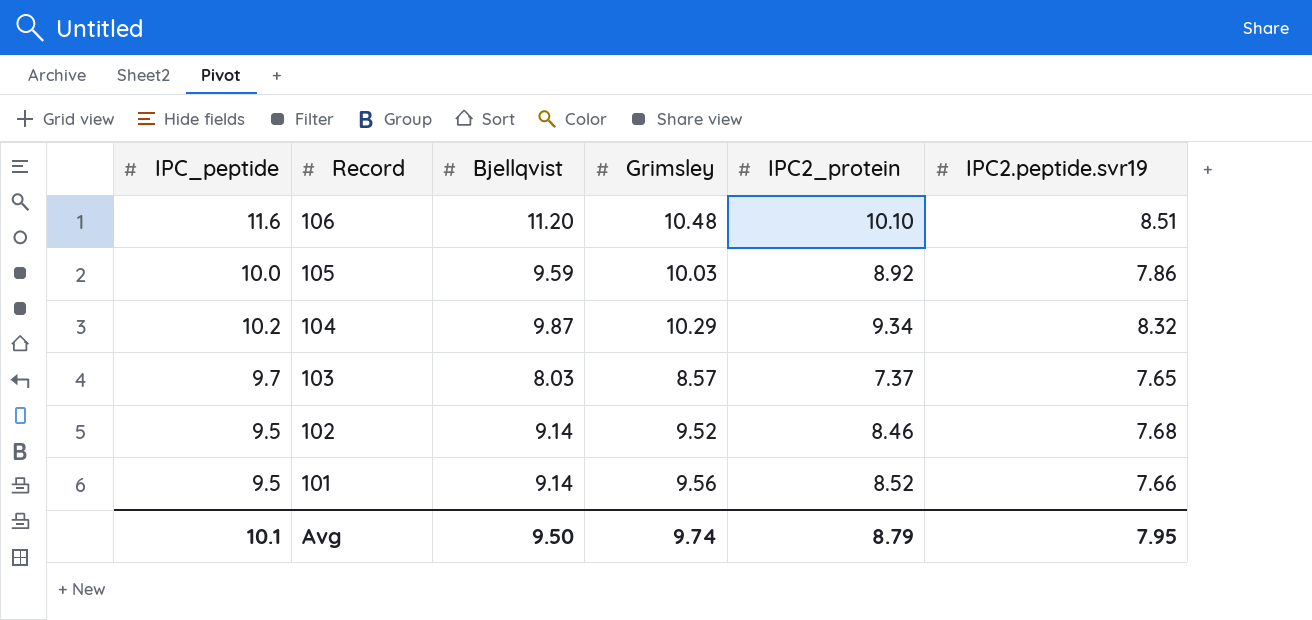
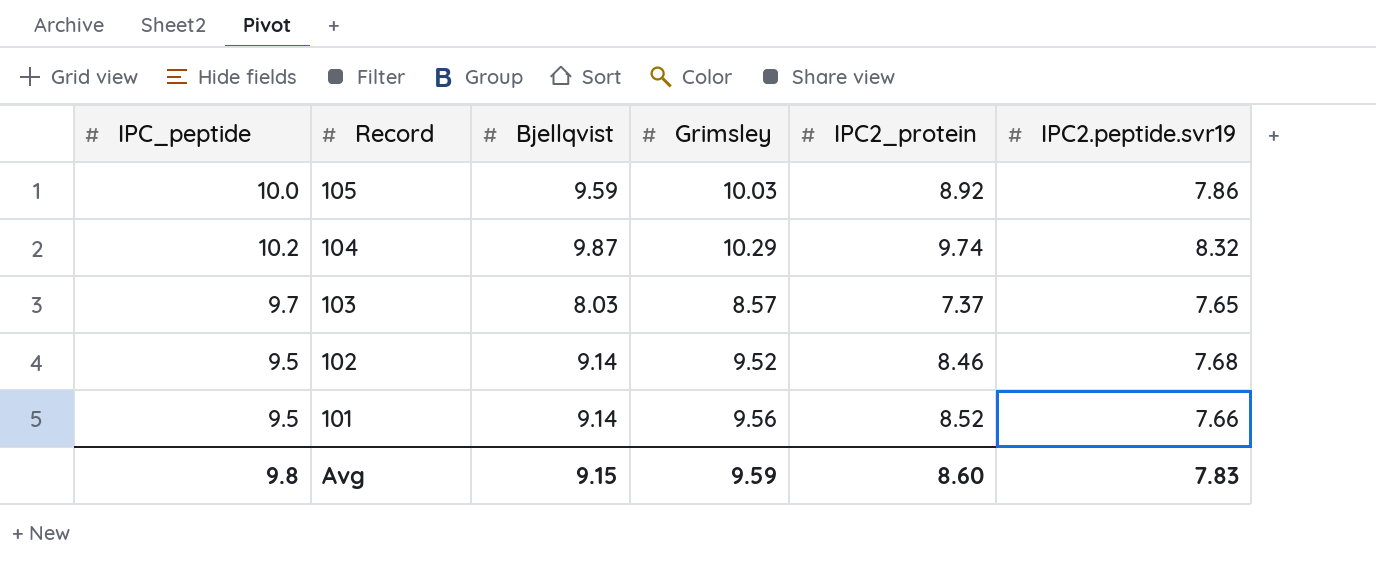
row 106: 11.6 | 11.20 | 10.48 | 10.10 | 8.51 -> none
104 | IPC2_protein: 9.34 -> 9.74
Avg | IPC_peptide: 10.1 -> 9.8
Avg | Bjellqvist: 9.50 -> 9.15
Avg | Grimsley: 9.74 -> 9.59
Avg | IPC2_protein: 8.79 -> 8.60
Avg | IPC2.peptide.svr19: 7.95 -> 7.83

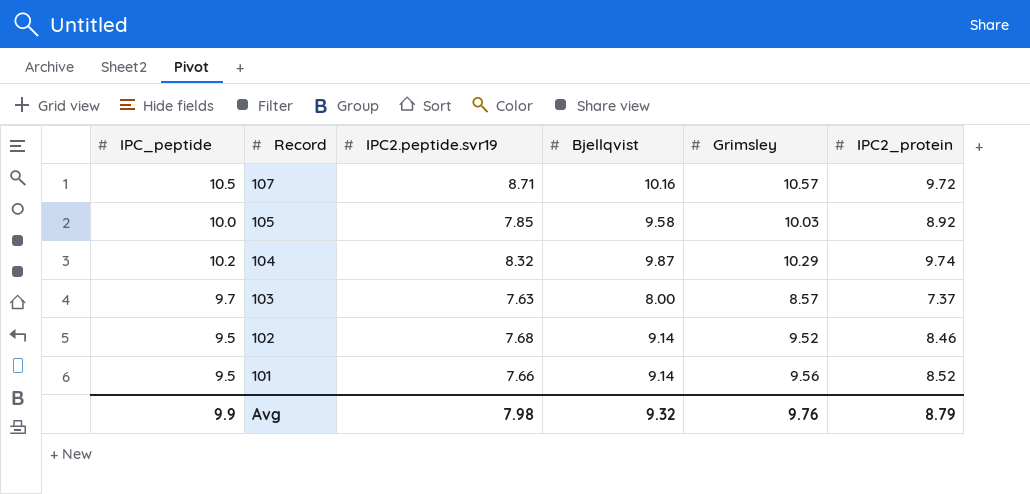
column IPC2.peptide.svr19 | position: 6 -> 3
row 107: none -> 10.5 | 8.71 | 10.16 | 10.57 | 9.72
105 | IPC2.peptide.svr19: 7.86 -> 7.85
105 | Bjellqvist: 9.59 -> 9.58
103 | IPC2.peptide.svr19: 7.65 -> 7.63
103 | Bjellqvist: 8.03 -> 8.00
Avg | IPC_peptide: 9.8 -> 9.9
Avg | IPC2.peptide.svr19: 7.83 -> 7.98
Avg | Bjellqvist: 9.15 -> 9.32
Avg | Grimsley: 9.59 -> 9.76
Avg | IPC2_protein: 8.60 -> 8.79

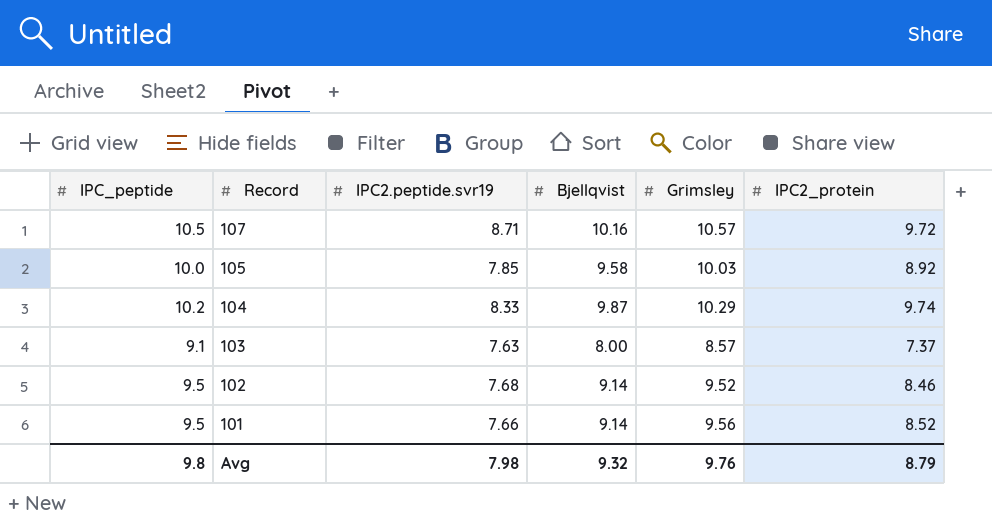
104 | IPC2.peptide.svr19: 8.32 -> 8.33
103 | IPC_peptide: 9.7 -> 9.1
Avg | IPC_peptide: 9.9 -> 9.8

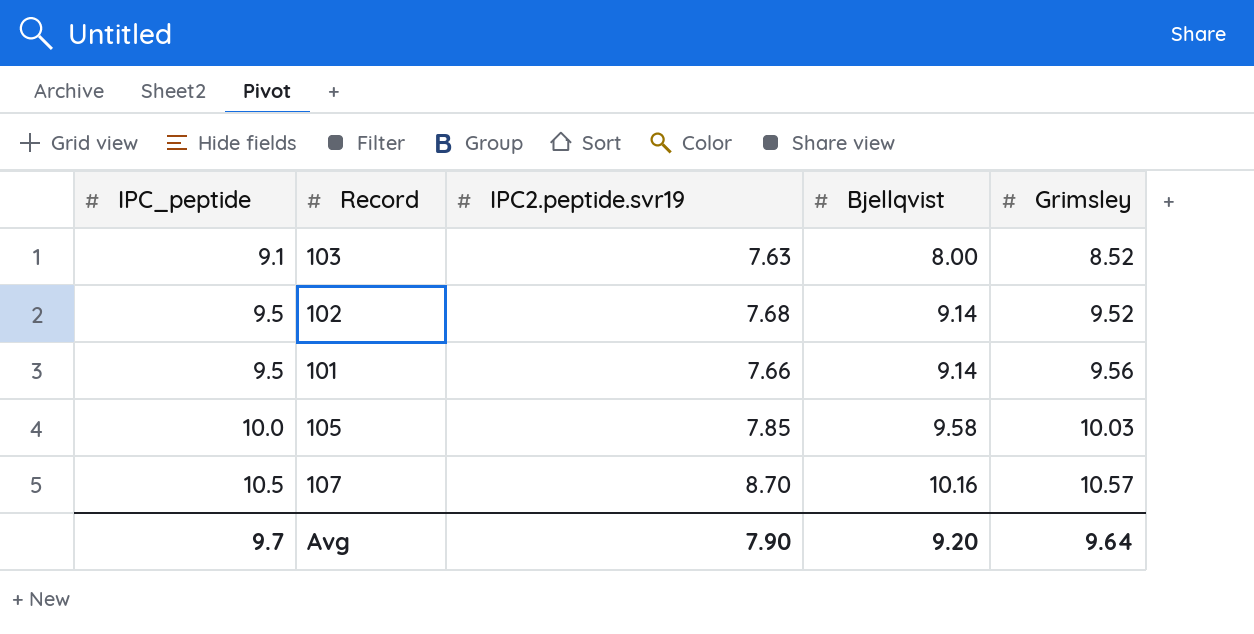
row order: Record descending -> IPC_peptide ascending
column IPC2_protein | position: 6 -> none
row 104: 10.2 | 8.33 | 9.87 | 10.29 | 9.74 -> none
103 | Grimsley: 8.57 -> 8.52
107 | IPC2.peptide.svr19: 8.71 -> 8.70
Avg | IPC_peptide: 9.8 -> 9.7
Avg | IPC2.peptide.svr19: 7.98 -> 7.90
Avg | Bjellqvist: 9.32 -> 9.20
Avg | Grimsley: 9.76 -> 9.64

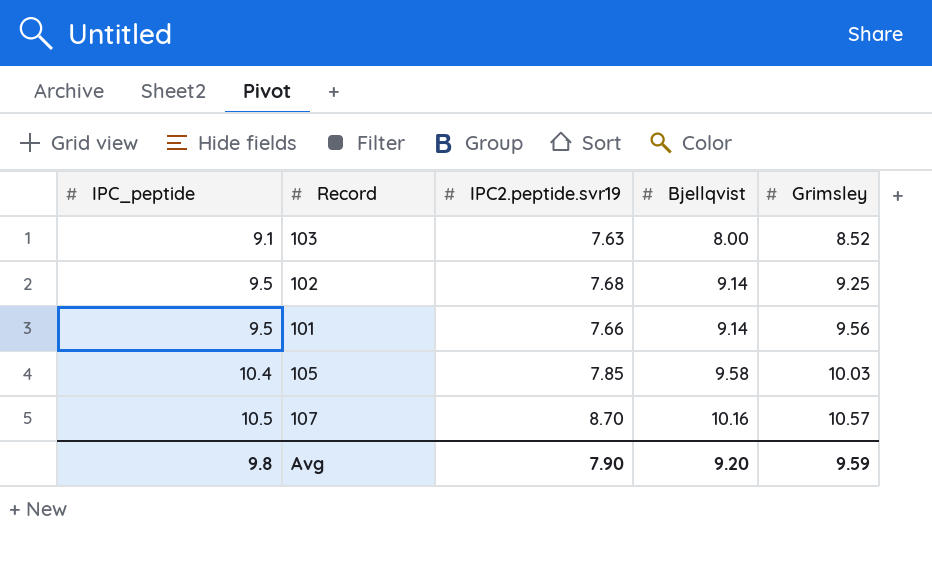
102 | Grimsley: 9.52 -> 9.25
105 | IPC_peptide: 10.0 -> 10.4
Avg | IPC_peptide: 9.7 -> 9.8
Avg | Grimsley: 9.64 -> 9.59

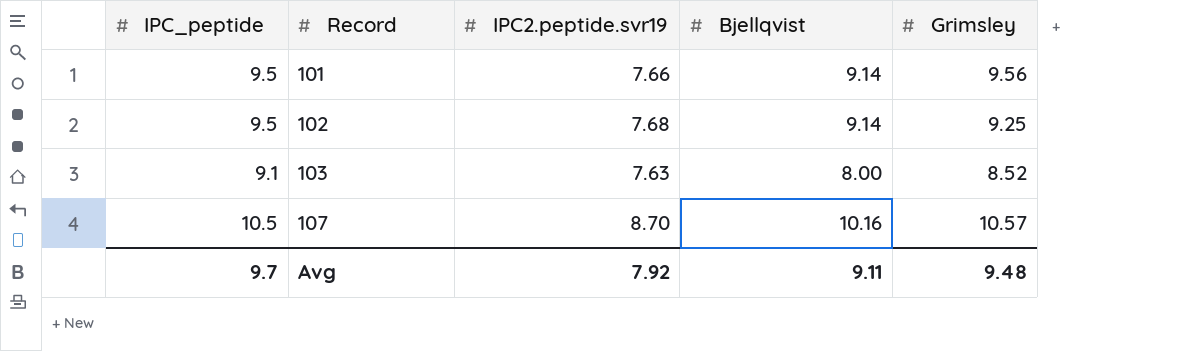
row order: IPC_peptide ascending -> Record ascending
row 105: 10.4 | 7.85 | 9.58 | 10.03 -> none
Avg | IPC_peptide: 9.8 -> 9.7
Avg | IPC2.peptide.svr19: 7.90 -> 7.92
Avg | Bjellqvist: 9.20 -> 9.11
Avg | Grimsley: 9.59 -> 9.48

